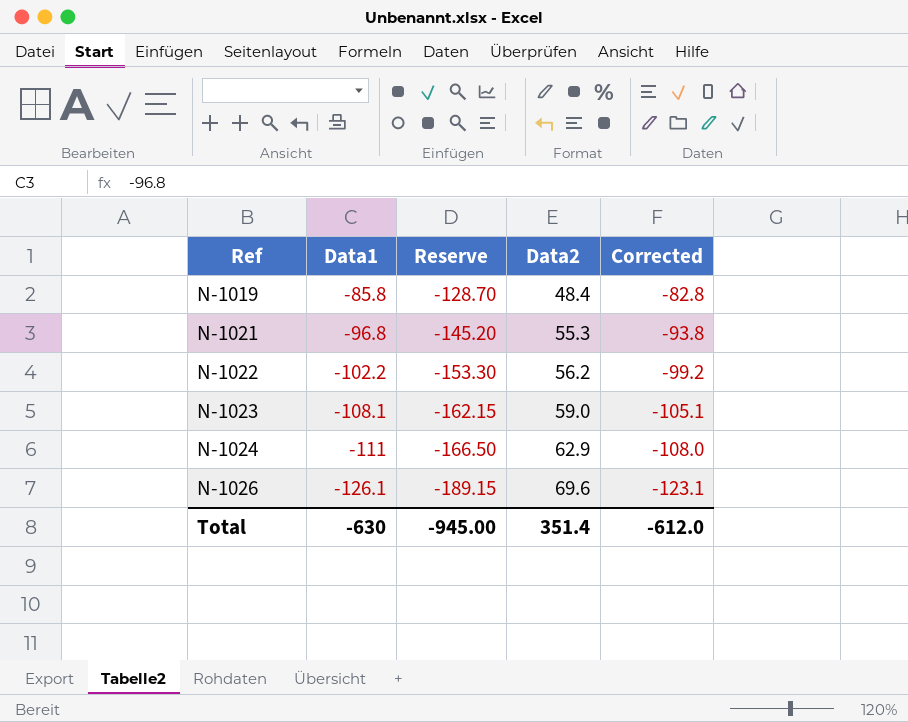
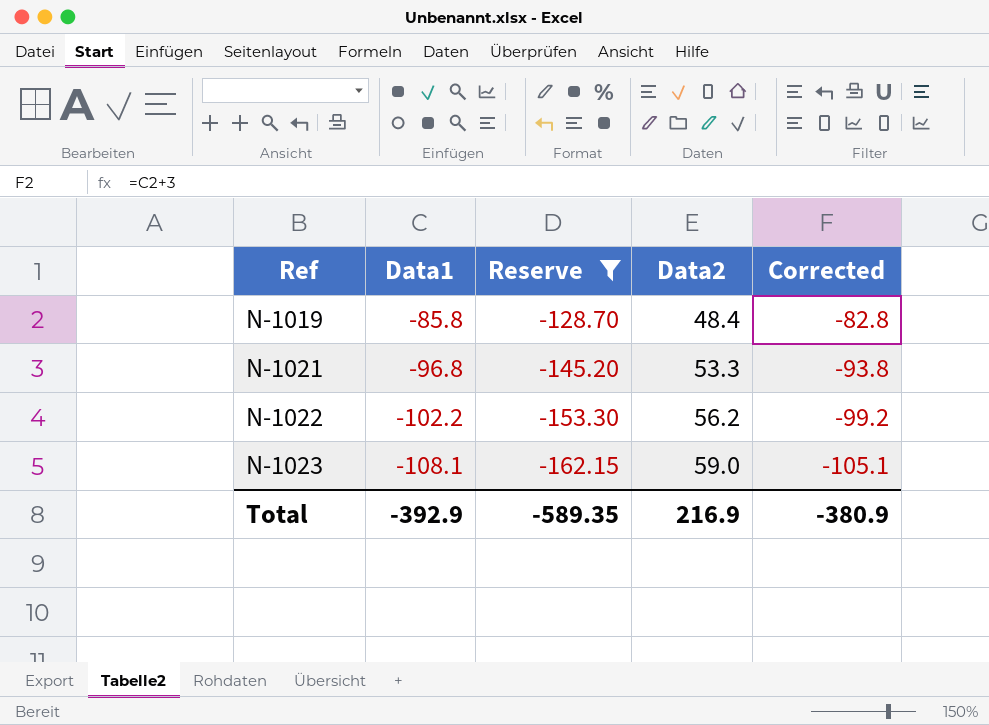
filter: none -> Reserve >= -162.15
N-1021 | Data2: 55.3 -> 53.3
Total | Data1: -630 -> -392.9
Total | Reserve: -945.00 -> -589.35
Total | Data2: 351.4 -> 216.9
Total | Corrected: -612.0 -> -380.9

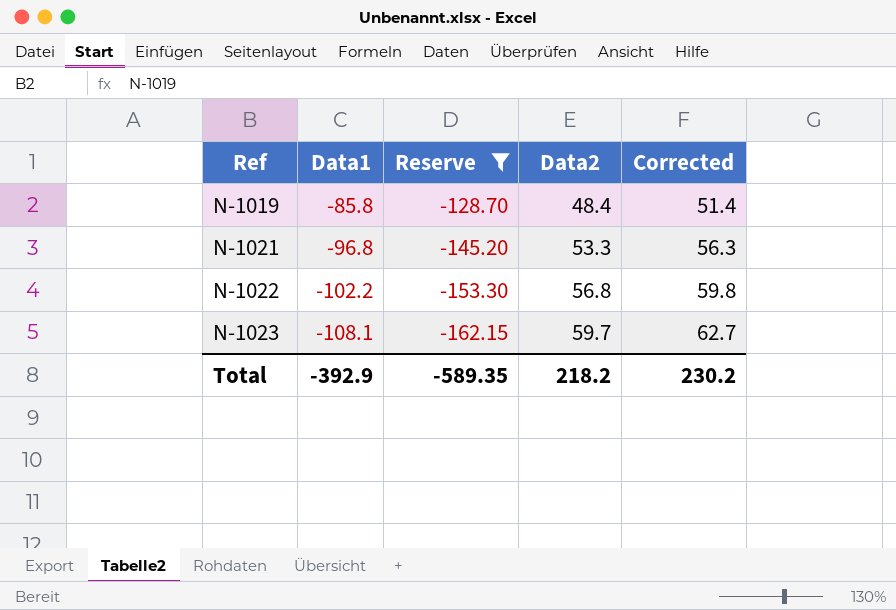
column Corrected | formula: [Data1] + 3 -> [Data2] + 3
N-1022 | Data2: 56.2 -> 56.8
N-1023 | Data2: 59.0 -> 59.7
Total | Data2: 216.9 -> 218.2
Total | Corrected: -380.9 -> 230.2

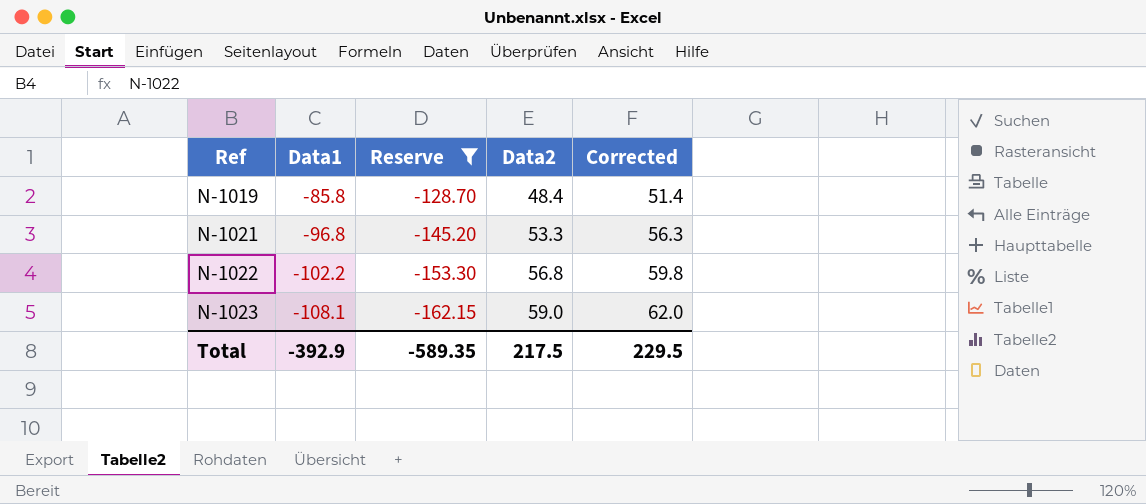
N-1023 | Data2: 59.7 -> 59.0
N-1023 | Corrected: 62.7 -> 62.0
Total | Data2: 218.2 -> 217.5
Total | Corrected: 230.2 -> 229.5

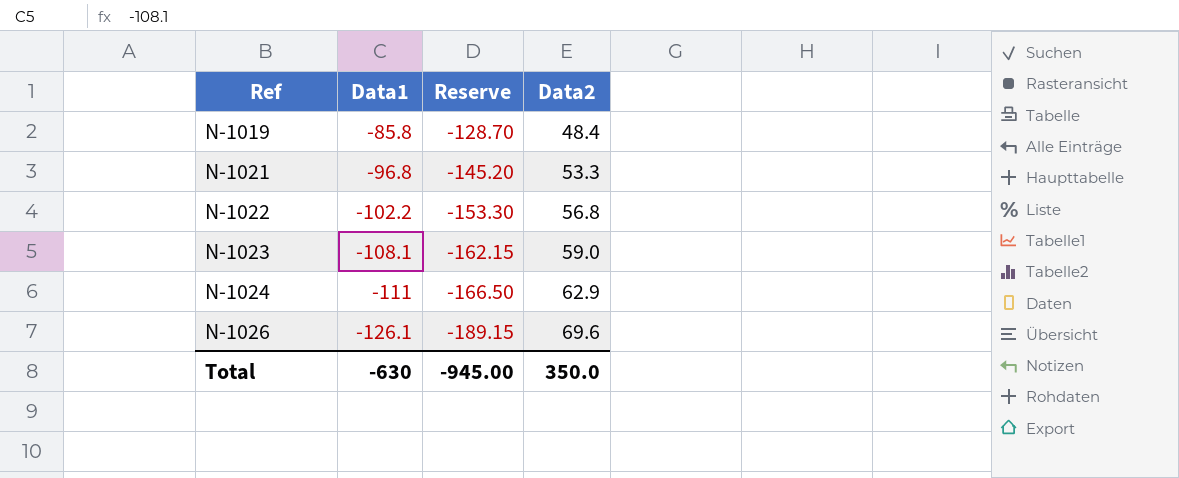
filter: Reserve >= -162.15 -> none
column Corrected | formula: [Data2] + 3 -> none
Total | Data1: -392.9 -> -630
Total | Reserve: -589.35 -> -945.00
Total | Data2: 217.5 -> 350.0

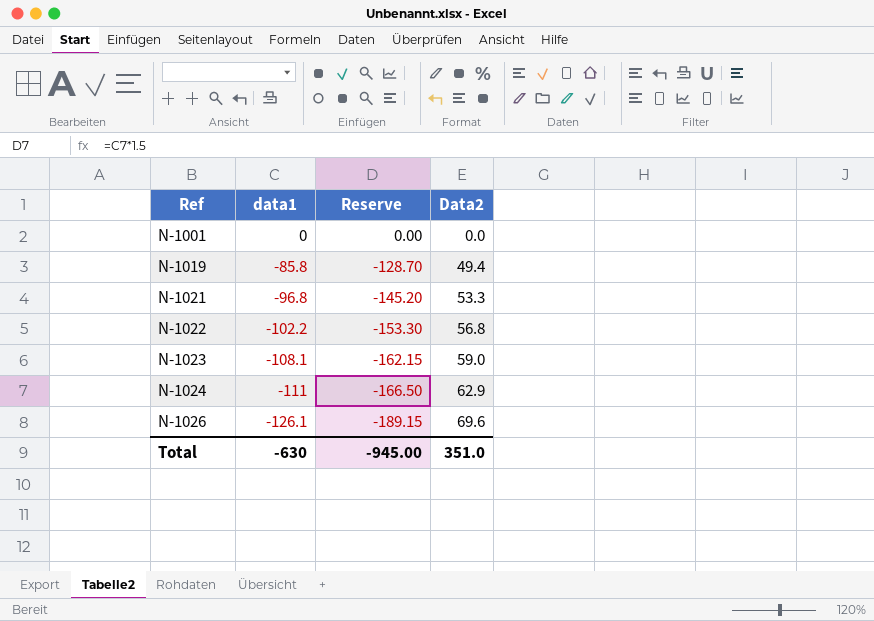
column name: Data1 -> data1
row N-1001: none -> 0 | 0.00 | 0.0
N-1019 | Data2: 48.4 -> 49.4
Total | Data2: 350.0 -> 351.0

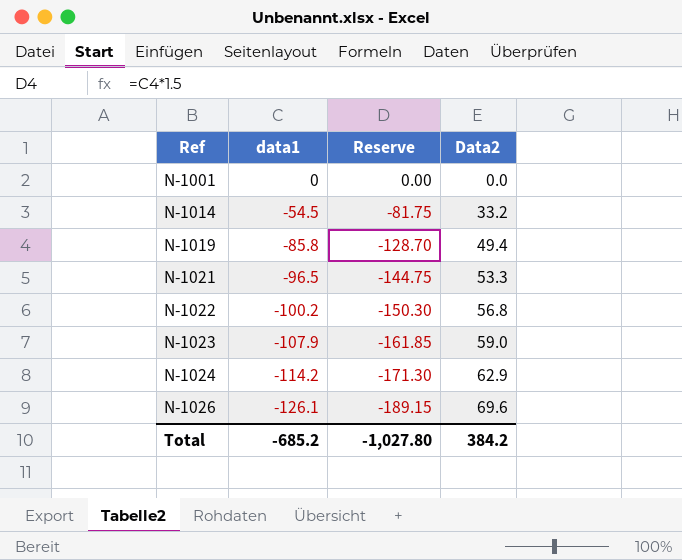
row N-1014: none -> -54.5 | -81.75 | 33.2
N-1021 | data1: -96.8 -> -96.5
N-1021 | Reserve: -145.20 -> -144.75
N-1022 | data1: -102.2 -> -100.2
N-1022 | Reserve: -153.30 -> -150.30
N-1023 | data1: -108.1 -> -107.9
N-1023 | Reserve: -162.15 -> -161.85
N-1024 | data1: -111 -> -114.2
N-1024 | Reserve: -166.50 -> -171.30
Total | data1: -630 -> -685.2
Total | Reserve: -945.00 -> -1,027.80
Total | Data2: 351.0 -> 384.2

